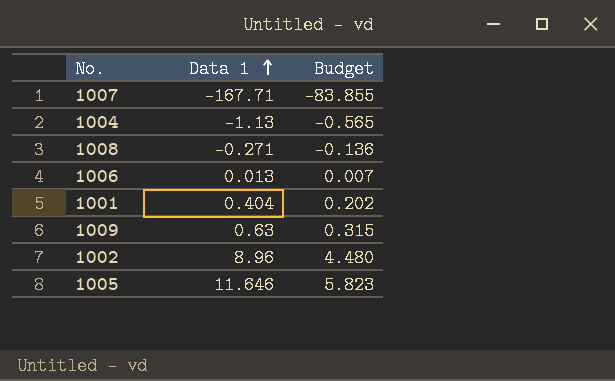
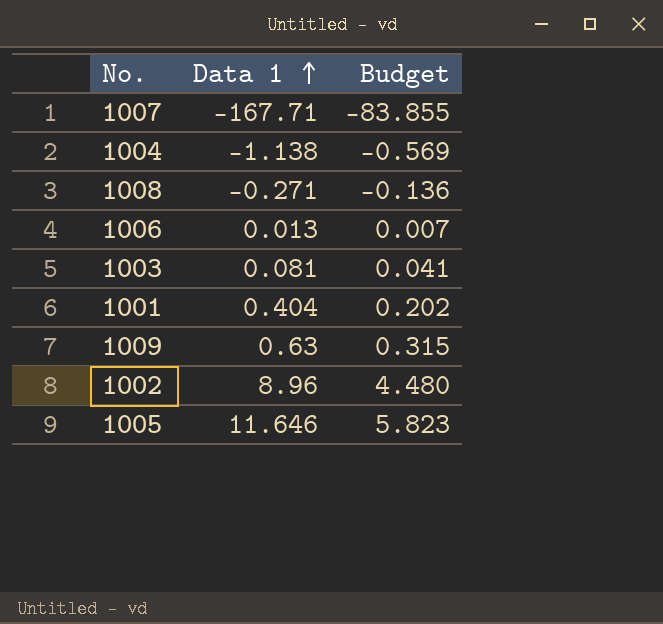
1004 | Data 1: -1.13 -> -1.138
1004 | Budget: -0.565 -> -0.569
row 1003: none -> 0.081 | 0.041

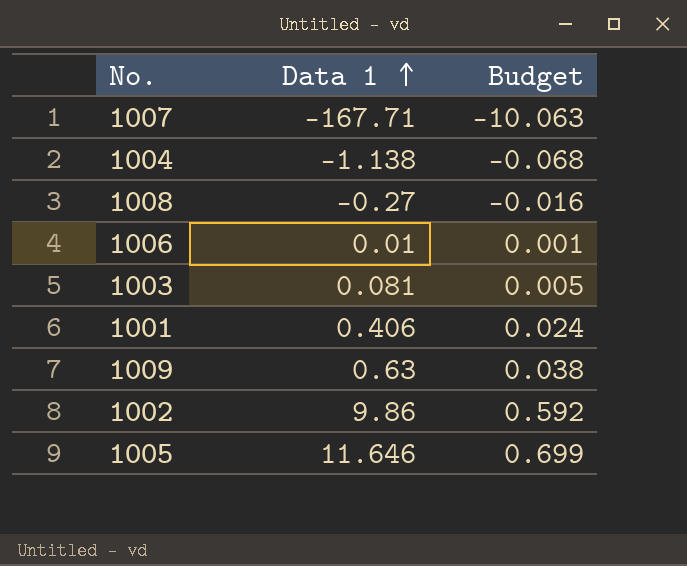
column Budget | formula: [Data 1] * 0.5 -> [Data 1] * 0.06
1008 | Data 1: -0.271 -> -0.27
1006 | Data 1: 0.013 -> 0.01
1001 | Data 1: 0.404 -> 0.406
1002 | Data 1: 8.96 -> 9.86

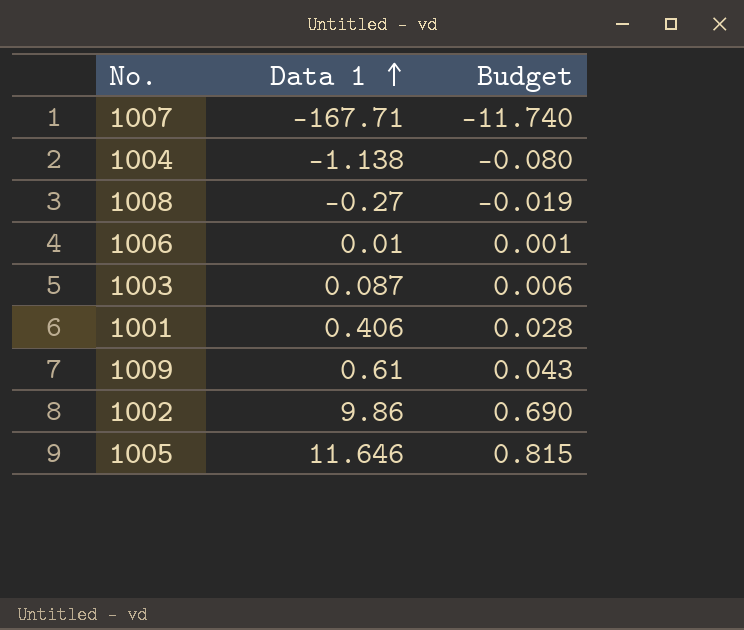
column Budget | formula: [Data 1] * 0.06 -> [Data 1] * 0.07
1003 | Data 1: 0.081 -> 0.087
1009 | Data 1: 0.63 -> 0.61

